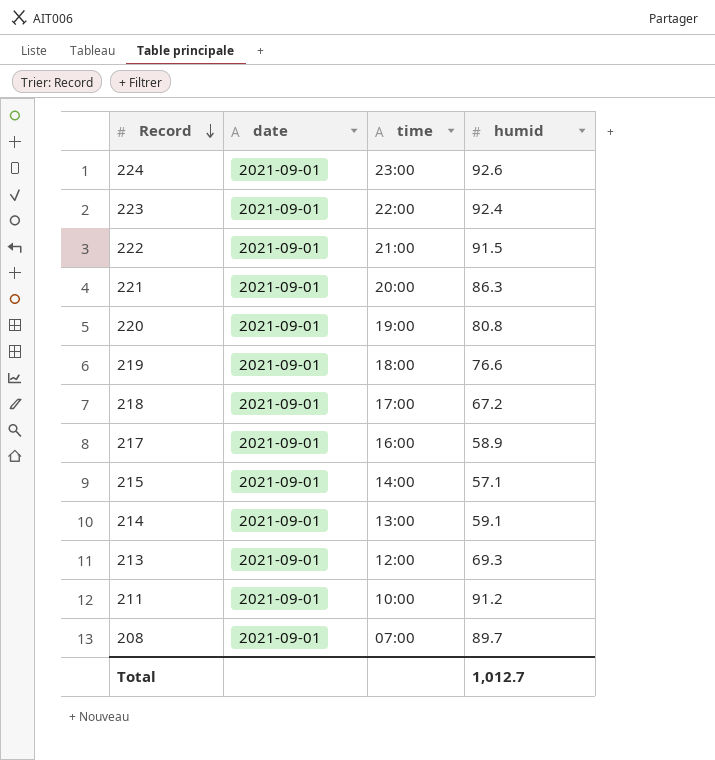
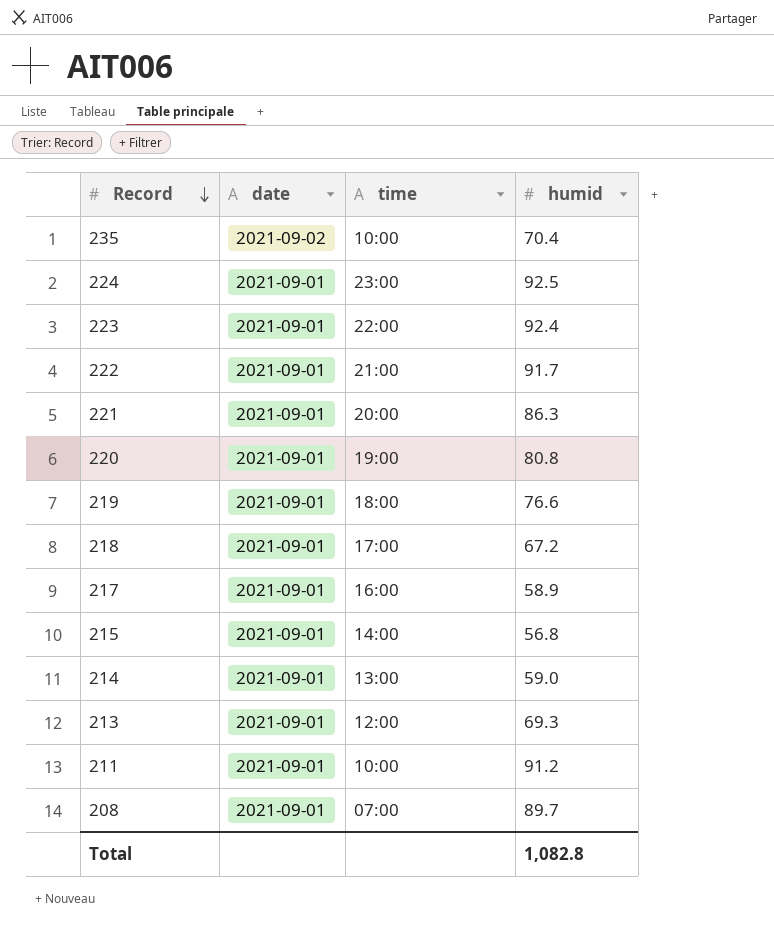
row 235: none -> 2021-09-02 | 10:00 | 70.4
224 | humid: 92.6 -> 92.5
222 | humid: 91.5 -> 91.7
215 | humid: 57.1 -> 56.8
214 | humid: 59.1 -> 59.0
Total | humid: 1,012.7 -> 1,082.8

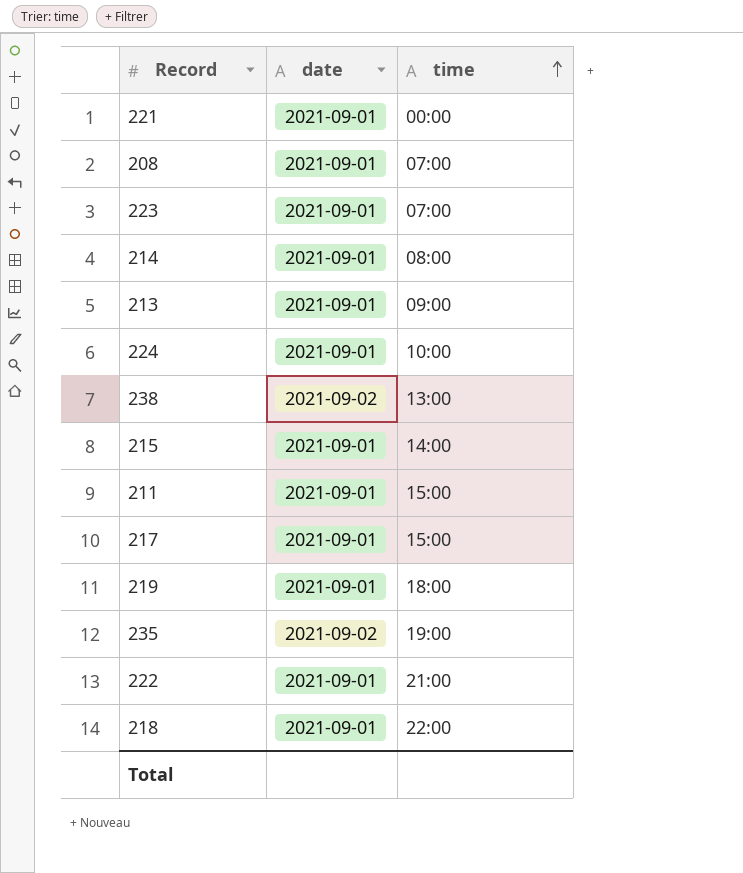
row order: Record descending -> time ascending
column humid | position: 4 -> none
row 220: 2021-09-01 | 19:00 | 80.8 -> none
221 | time: 20:00 -> 00:00
223 | time: 22:00 -> 07:00
214 | time: 13:00 -> 08:00
213 | time: 12:00 -> 09:00
224 | time: 23:00 -> 10:00
row 238: none -> 2021-09-02 | 13:00
211 | time: 10:00 -> 15:00
217 | time: 16:00 -> 15:00
235 | time: 10:00 -> 19:00
218 | time: 17:00 -> 22:00

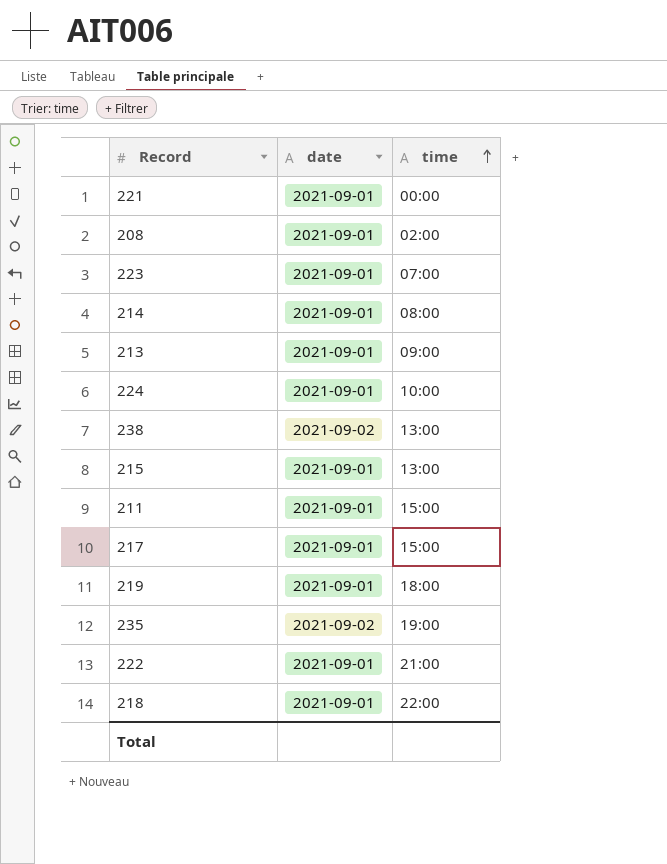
208 | time: 07:00 -> 02:00
215 | time: 14:00 -> 13:00

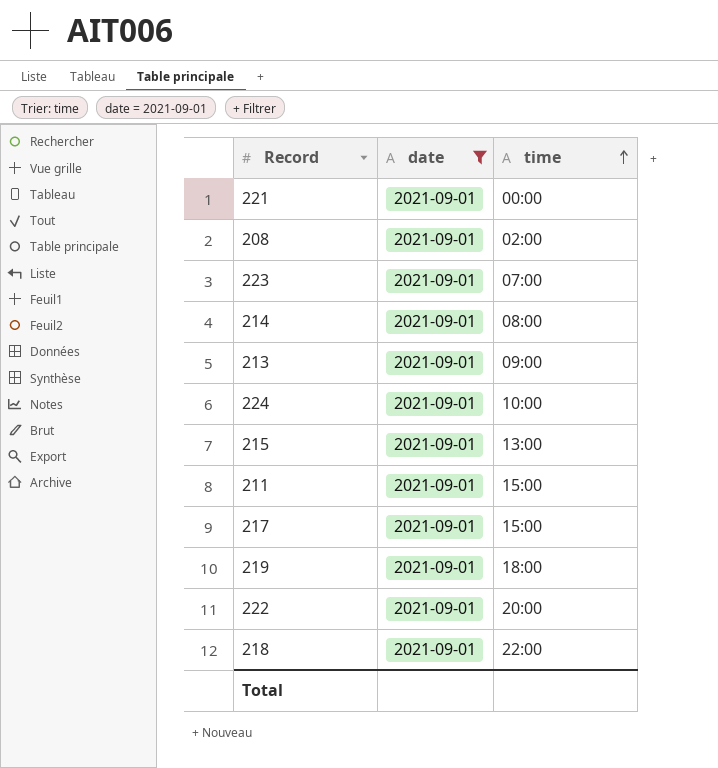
filter: none -> date = 2021-09-01
222 | time: 21:00 -> 20:00

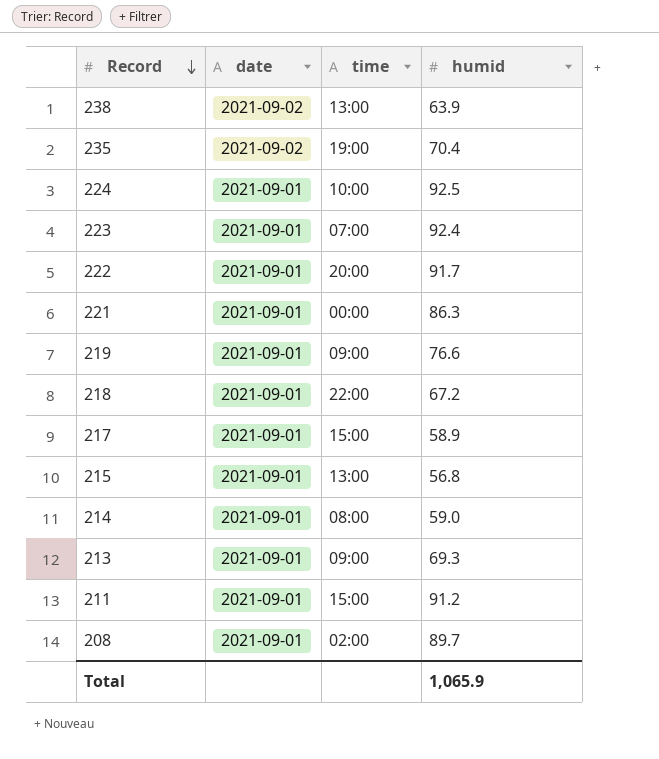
filter: date = 2021-09-01 -> none
row order: time ascending -> Record descending
column humid | position: none -> 4
219 | time: 18:00 -> 09:00

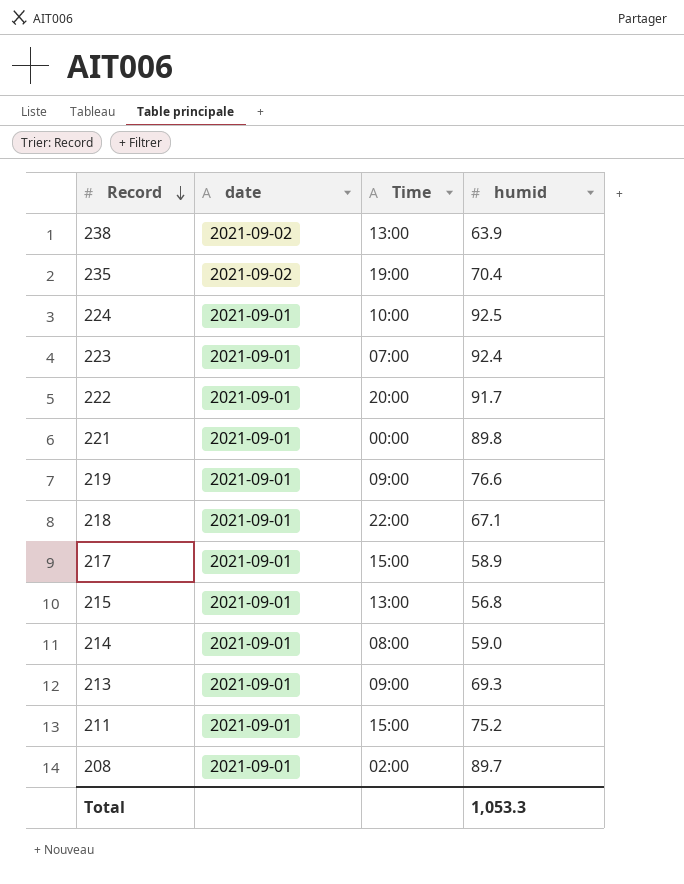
column name: time -> Time
221 | humid: 86.3 -> 89.8
218 | humid: 67.2 -> 67.1
211 | humid: 91.2 -> 75.2
Total | humid: 1,065.9 -> 1,053.3

